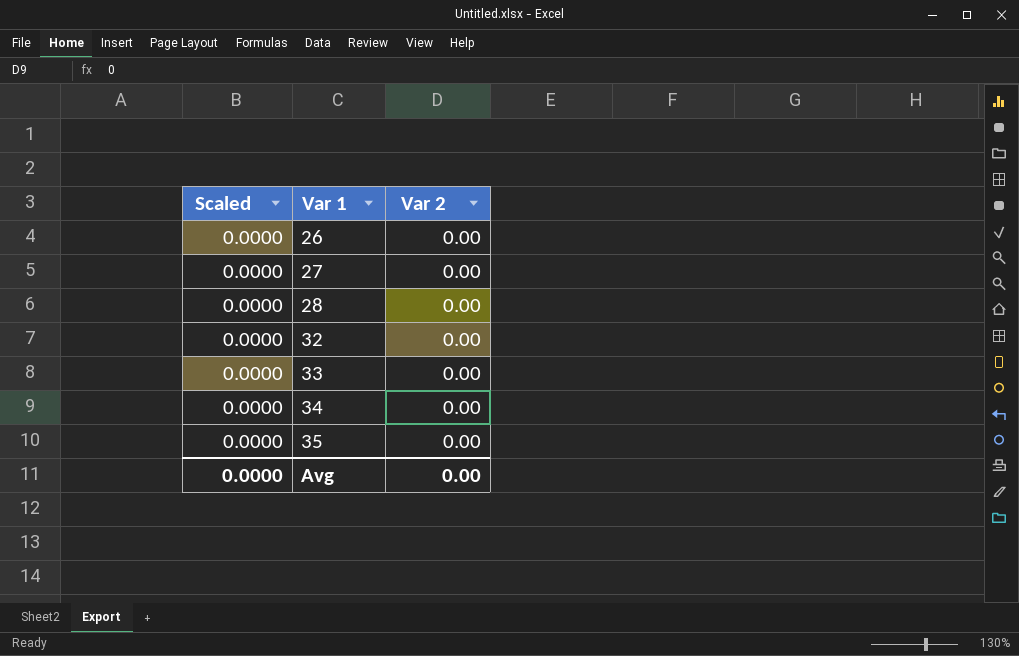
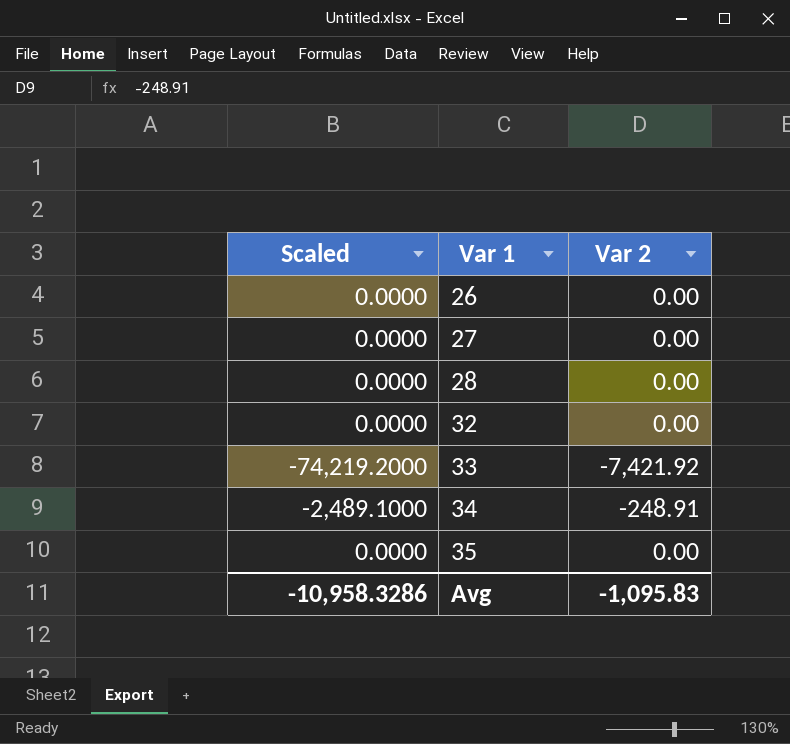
33 | Scaled: 0.0000 -> -74,219.2000
33 | Var 2: 0.00 -> -7,421.92
34 | Scaled: 0.0000 -> -2,489.1000
34 | Var 2: 0.00 -> -248.91
Avg | Scaled: 0.0000 -> -10,958.3286
Avg | Var 2: 0.00 -> -1,095.83

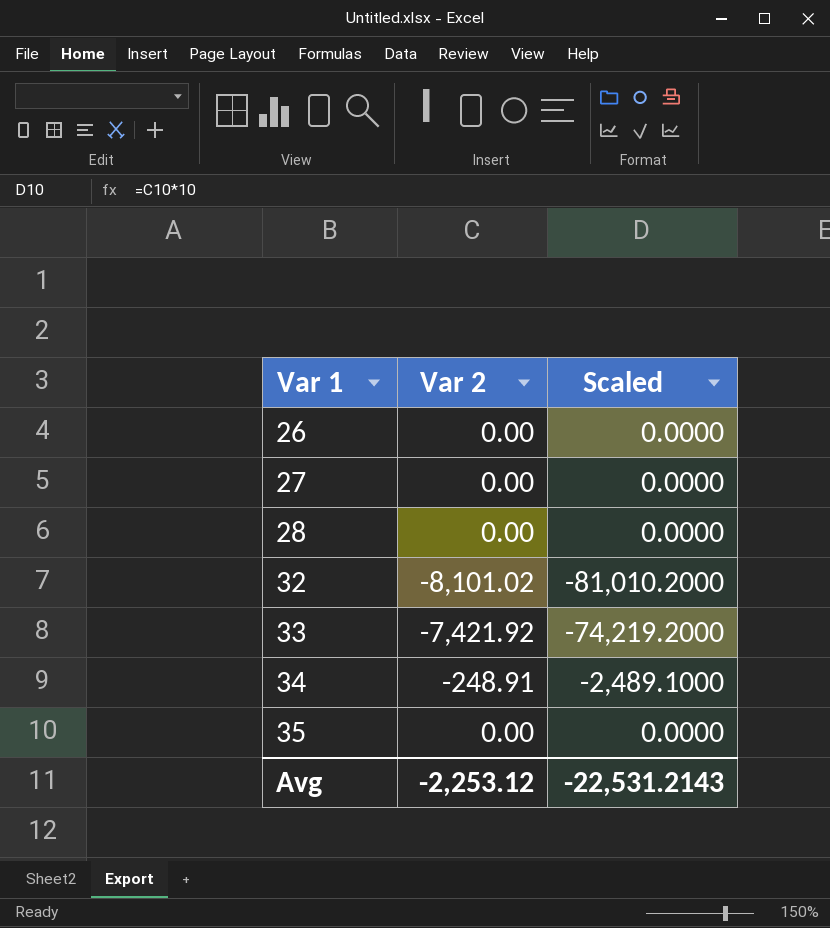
column Scaled | position: 1 -> 3
32 | Var 2: 0.00 -> -8,101.02
32 | Scaled: 0.0000 -> -81,010.2000
Avg | Var 2: -1,095.83 -> -2,253.12
Avg | Scaled: -10,958.3286 -> -22,531.2143

